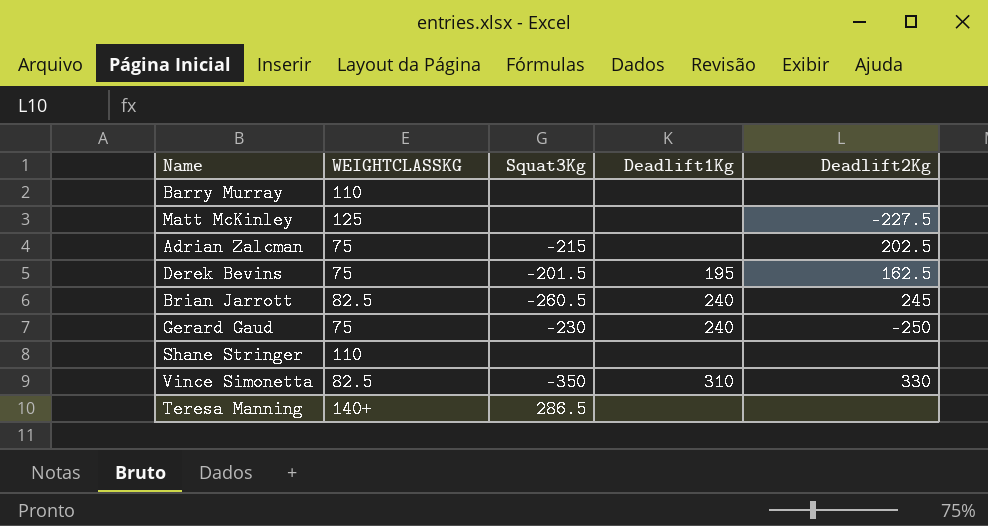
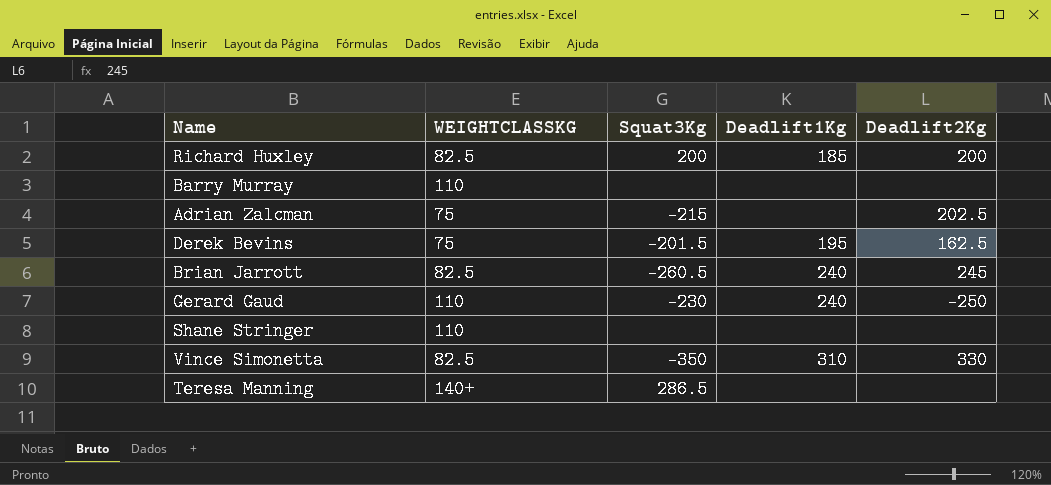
row Matt McKinley: 125 | none | none | -227.5 -> none
row Richard Huxley: none -> 82.5 | 200 | 185 | 200
Gerard Gaud | WEIGHTCLASSKG: 75 -> 110

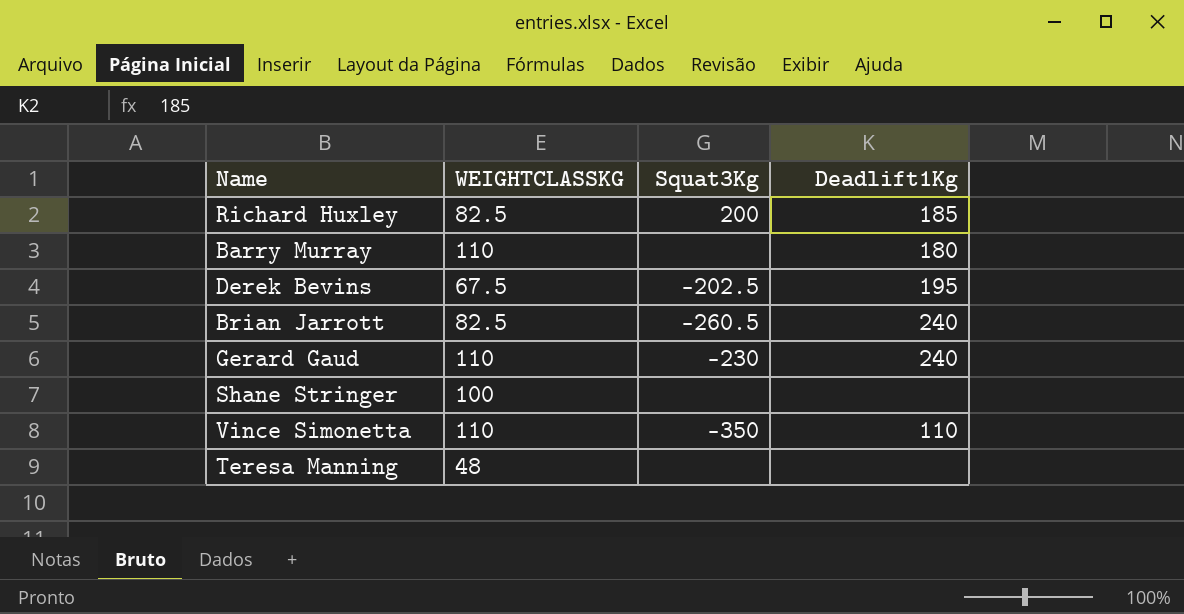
column Deadlift2Kg | position: 5 -> none
row Adrian Zalcman: 75 | -215 | none | 202.5 -> none
Barry Murray | Deadlift1Kg: none -> 180
Derek Bevins | WEIGHTCLASSKG: 75 -> 67.5
Derek Bevins | Squat3Kg: -201.5 -> -202.5
Shane Stringer | WEIGHTCLASSKG: 110 -> 100
Vince Simonetta | WEIGHTCLASSKG: 82.5 -> 110
Vince Simonetta | Deadlift1Kg: 310 -> 110
Teresa Manning | WEIGHTCLASSKG: 140+ -> 48
Teresa Manning | Squat3Kg: 286.5 -> none

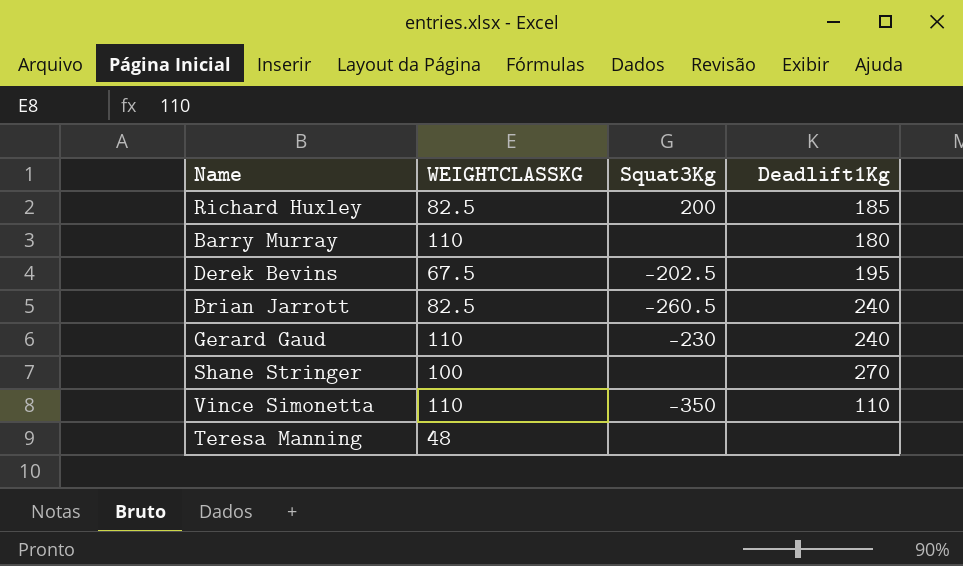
Shane Stringer | Deadlift1Kg: none -> 270

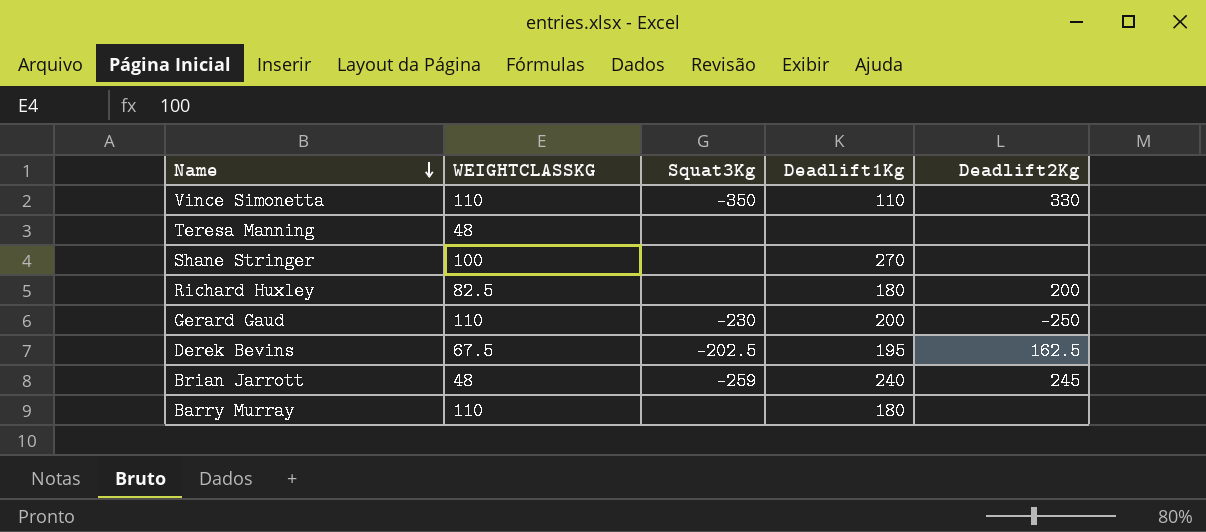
row order: none -> Name descending
column Deadlift2Kg | position: none -> 5
Richard Huxley | Squat3Kg: 200 -> none
Richard Huxley | Deadlift1Kg: 185 -> 180
Gerard Gaud | Deadlift1Kg: 240 -> 200
Brian Jarrott | WEIGHTCLASSKG: 82.5 -> 48
Brian Jarrott | Squat3Kg: -260.5 -> -259

